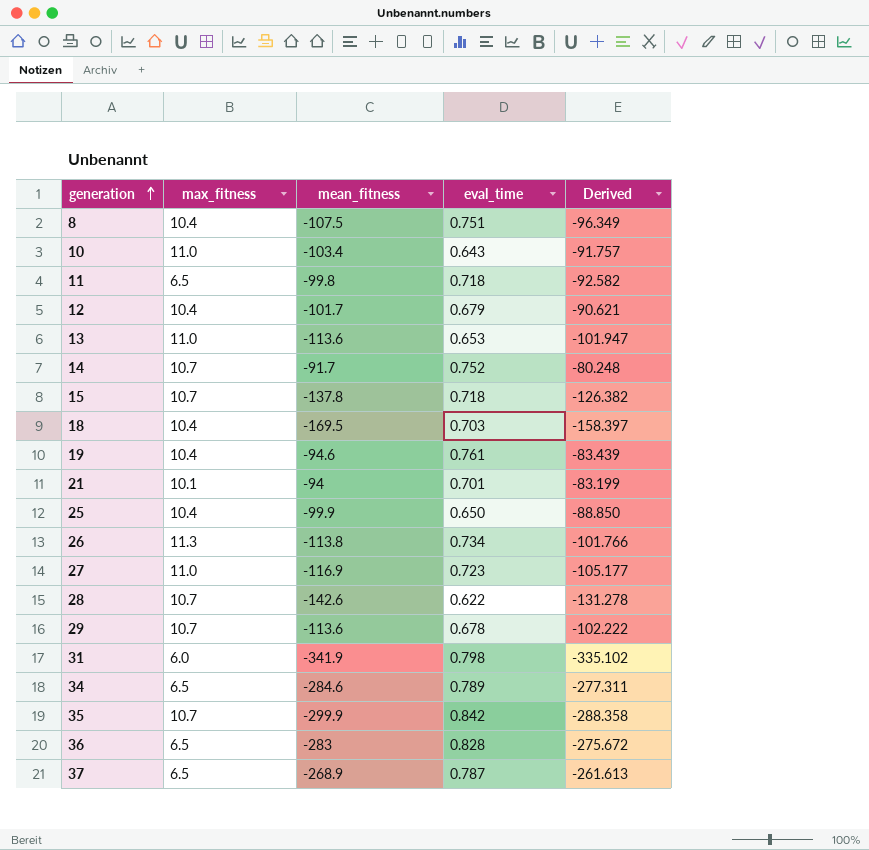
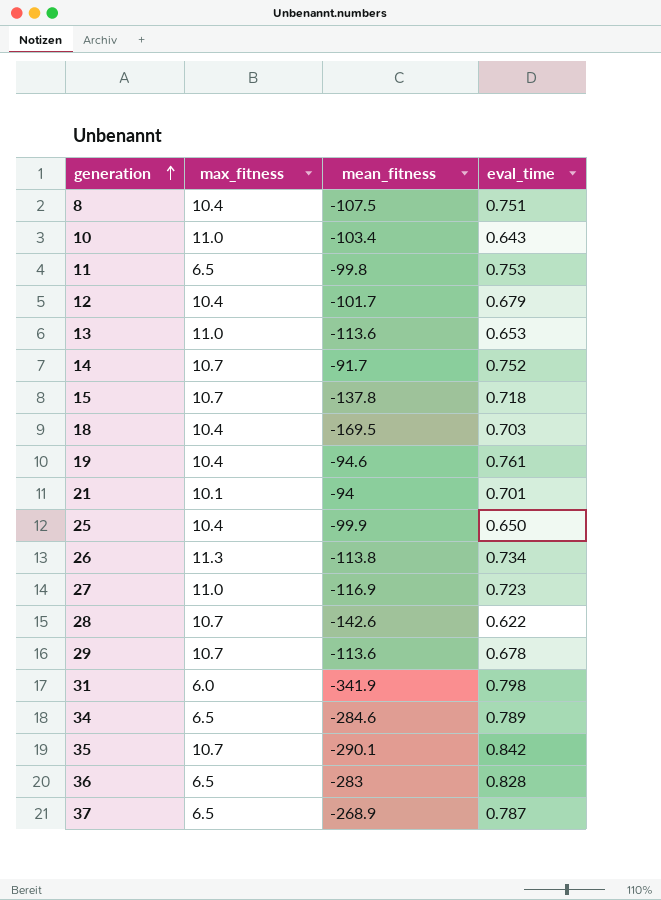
column Derived | formula: [max_fitness] + [mean_fitness] + [eval_time] -> none
11 | eval_time: 0.718 -> 0.753
35 | mean_fitness: -299.9 -> -290.1

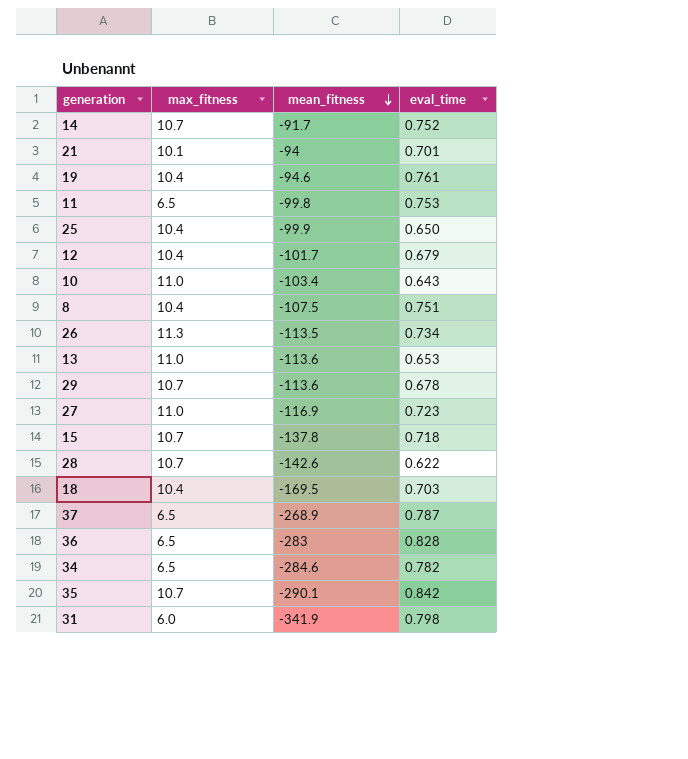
row order: generation ascending -> mean_fitness descending
26 | mean_fitness: -113.8 -> -113.5
34 | eval_time: 0.789 -> 0.782

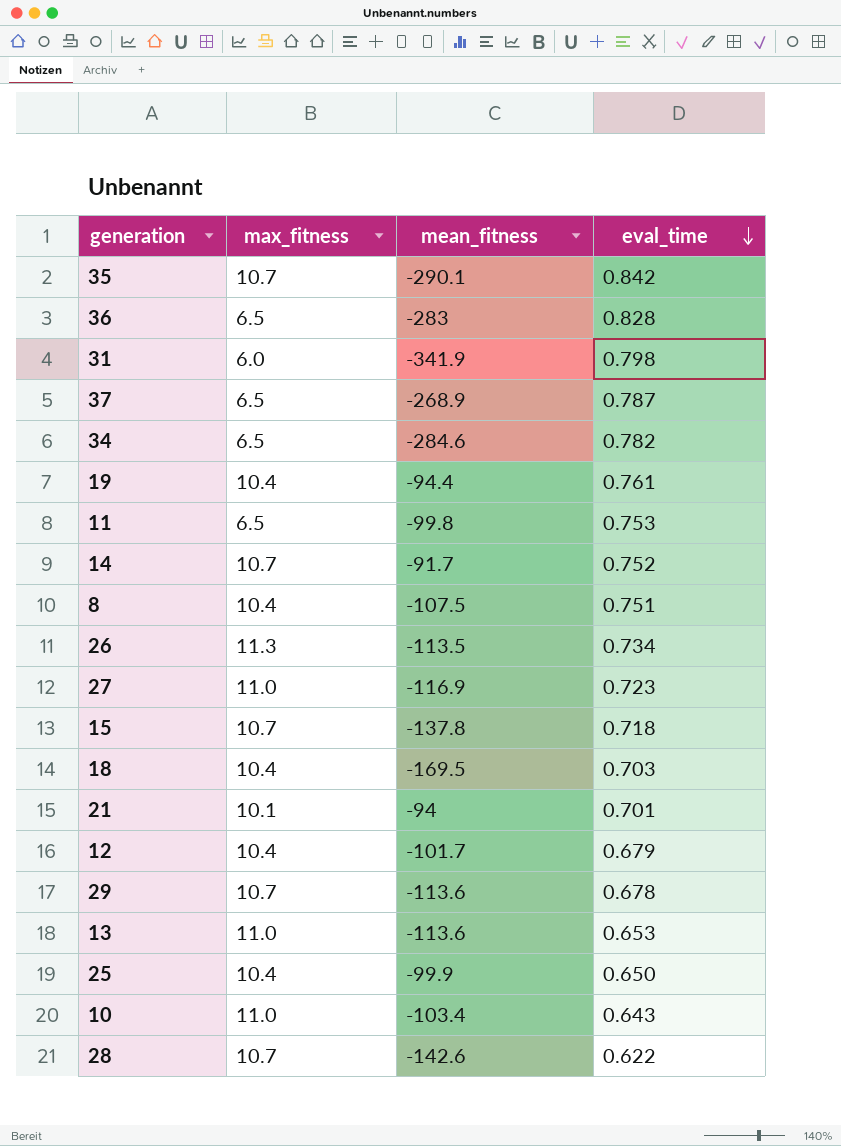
row order: mean_fitness descending -> eval_time descending
19 | mean_fitness: -94.6 -> -94.4

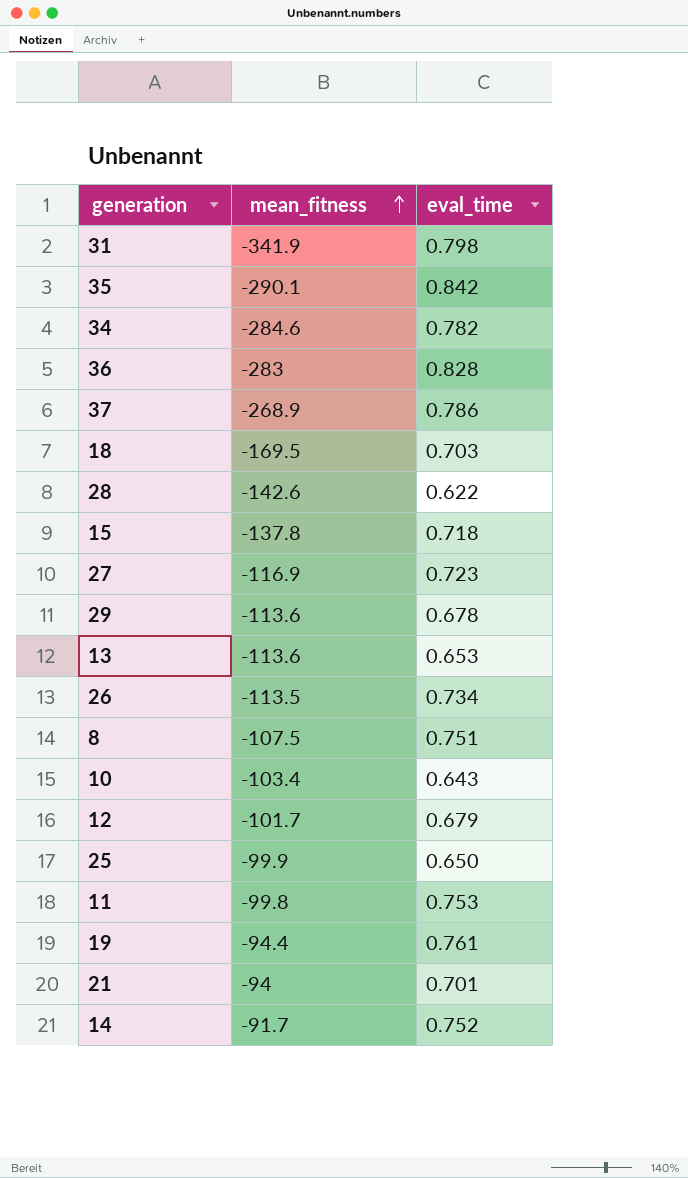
row order: eval_time descending -> mean_fitness ascending
column max_fitness | position: 2 -> none
37 | eval_time: 0.787 -> 0.786

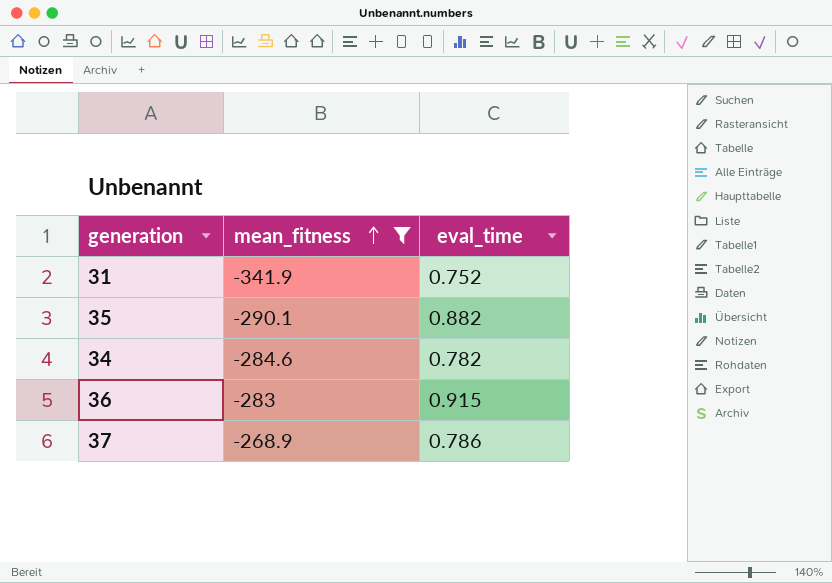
filter: none -> mean_fitness <= -268.9
31 | eval_time: 0.798 -> 0.752
35 | eval_time: 0.842 -> 0.882
36 | eval_time: 0.828 -> 0.915

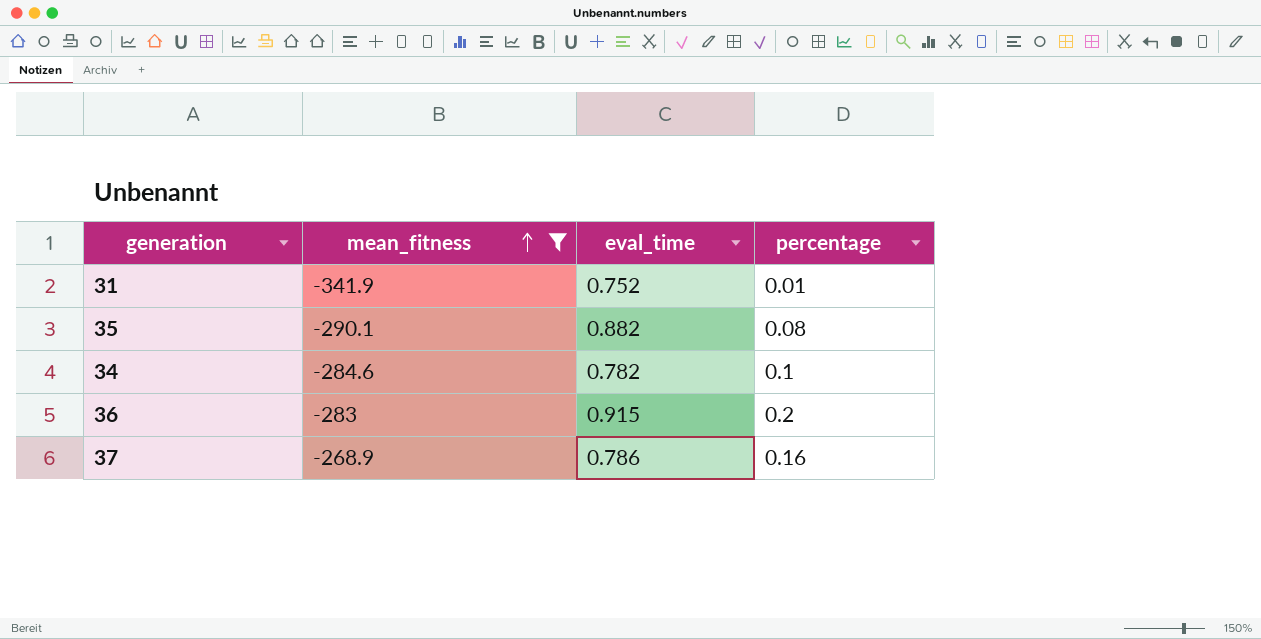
column percentage | position: none -> 4

